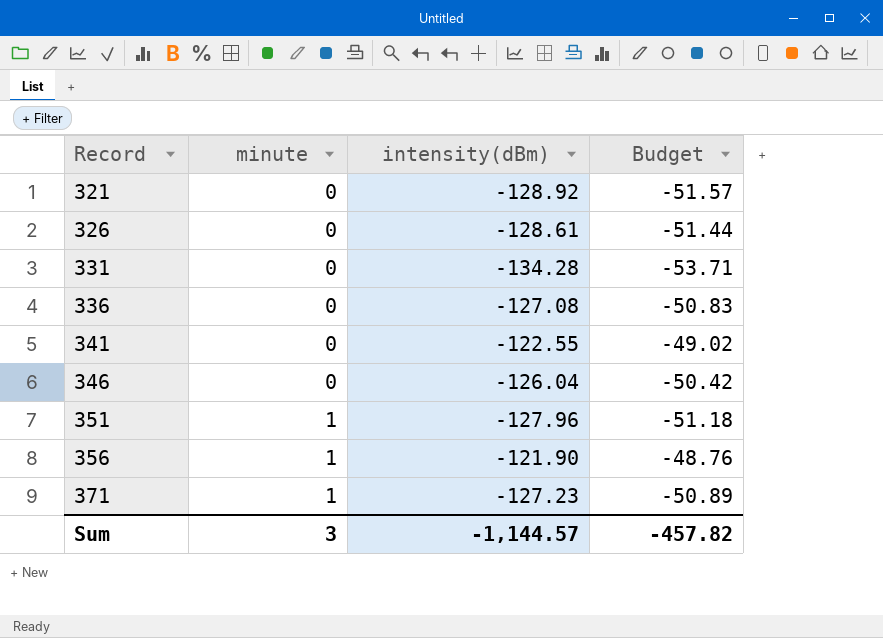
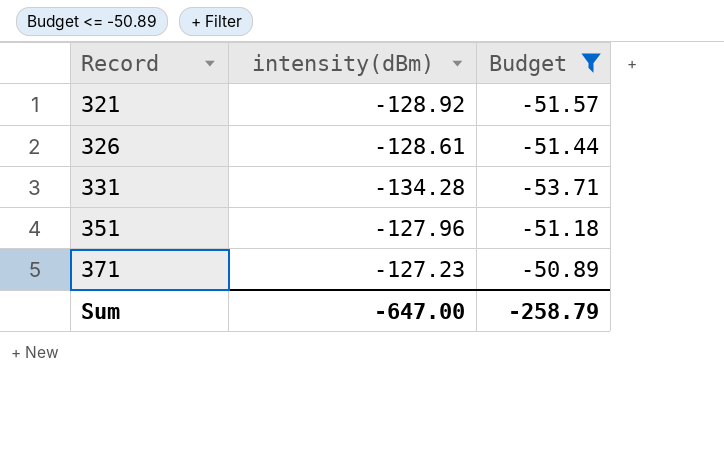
filter: none -> Budget <= -50.89
column minute | position: 2 -> none
Sum | intensity(dBm): -1,144.57 -> -647.00
Sum | Budget: -457.82 -> -258.79

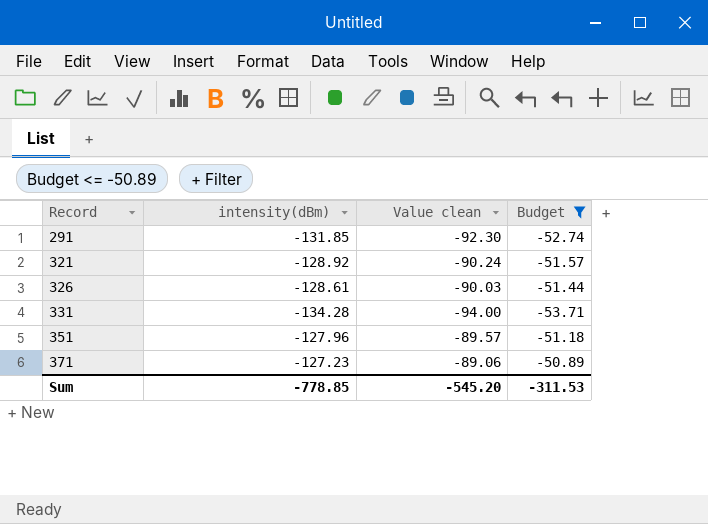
column Value clean | formula: none -> [intensity(dBm)] * 0.7
row 291: none -> -131.85 | -92.30 | -52.74
Sum | intensity(dBm): -647.00 -> -778.85
Sum | Budget: -258.79 -> -311.53

